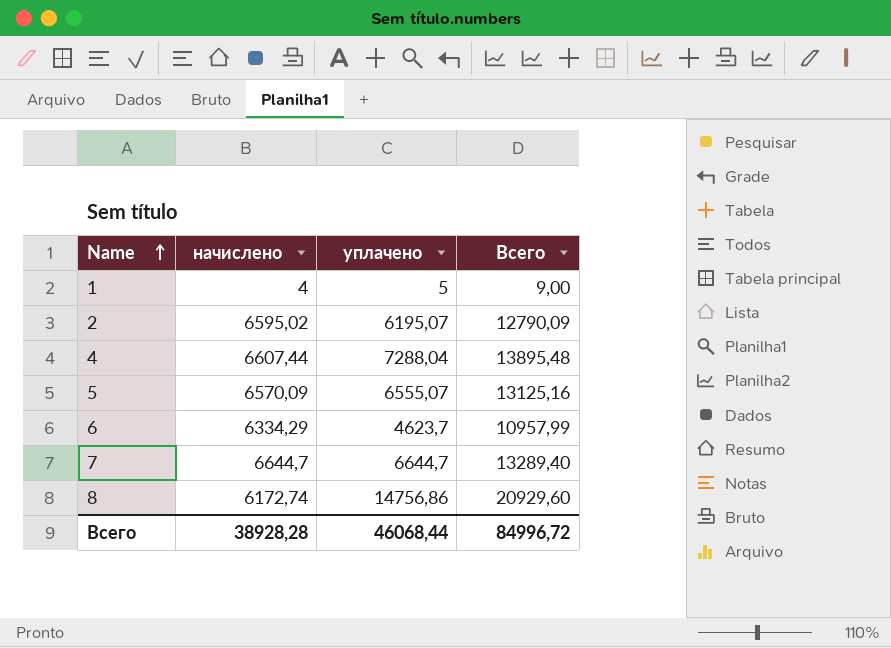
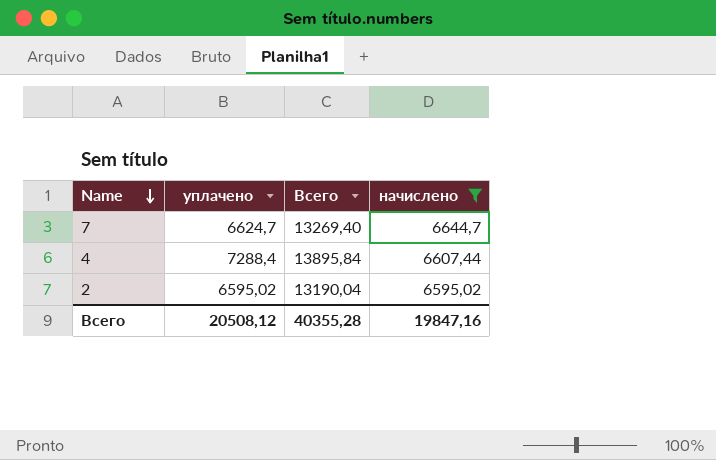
filter: none -> начислено >= 6595,02
row order: Name ascending -> Name descending
column начислено | position: 2 -> 4
7 | уплачено: 6644,7 -> 6624,7
7 | Всего: 13289,40 -> 13269,40
4 | уплачено: 7288,04 -> 7288,4
4 | Всего: 13895,48 -> 13895,84
2 | уплачено: 6195,07 -> 6595,02
2 | Всего: 12790,09 -> 13190,04
Всего | уплачено: 46068,44 -> 20508,12
Всего | Всего: 84996,72 -> 40355,28
Всего | начислено: 38928,28 -> 19847,16

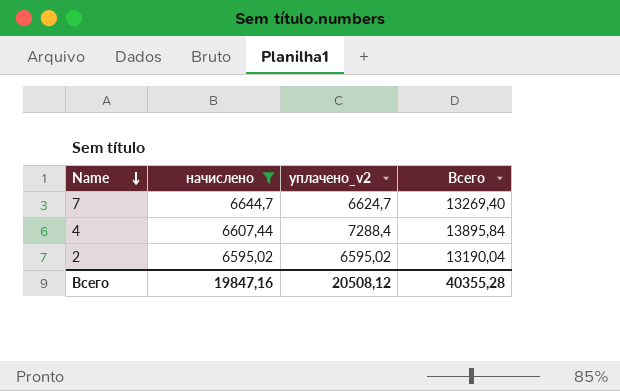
column начислено | position: 4 -> 2
column name: уплачено -> уплачено_v2

